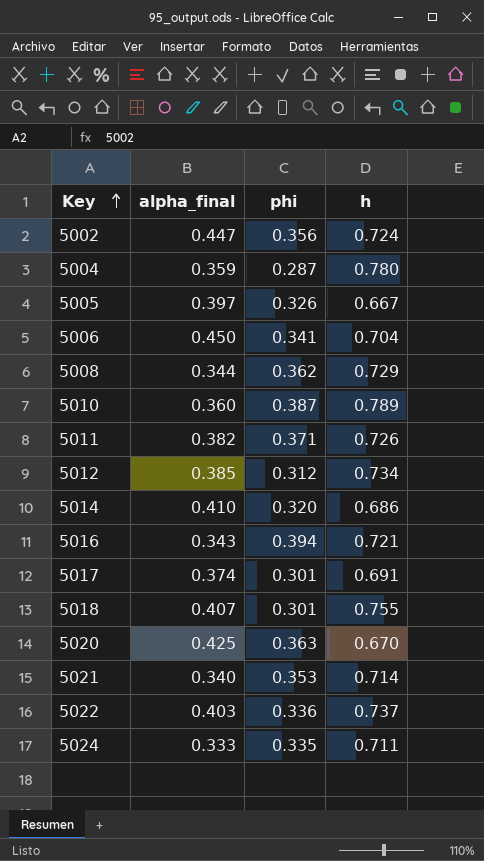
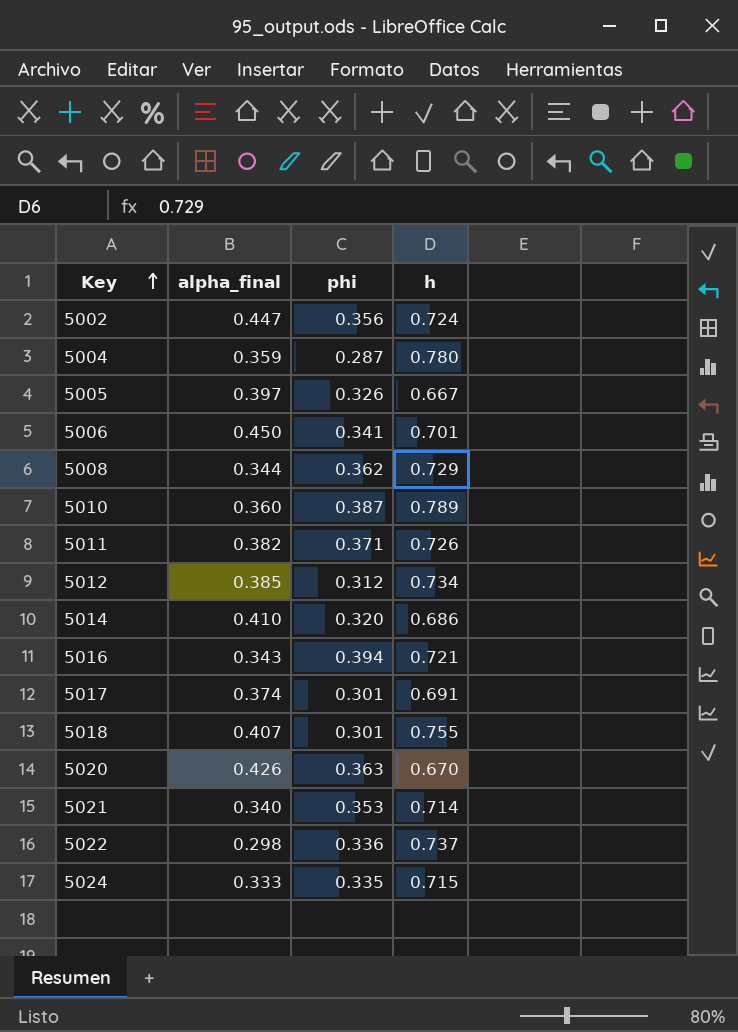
5006 | h: 0.704 -> 0.701
5020 | alpha_final: 0.425 -> 0.426
5022 | alpha_final: 0.403 -> 0.298
5024 | h: 0.711 -> 0.715

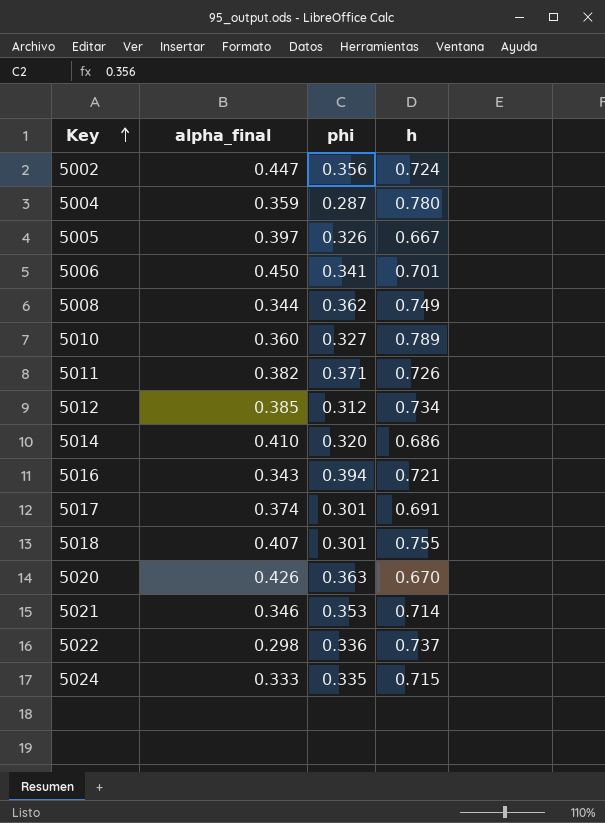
5008 | h: 0.729 -> 0.749
5010 | phi: 0.387 -> 0.327
5021 | alpha_final: 0.340 -> 0.346

